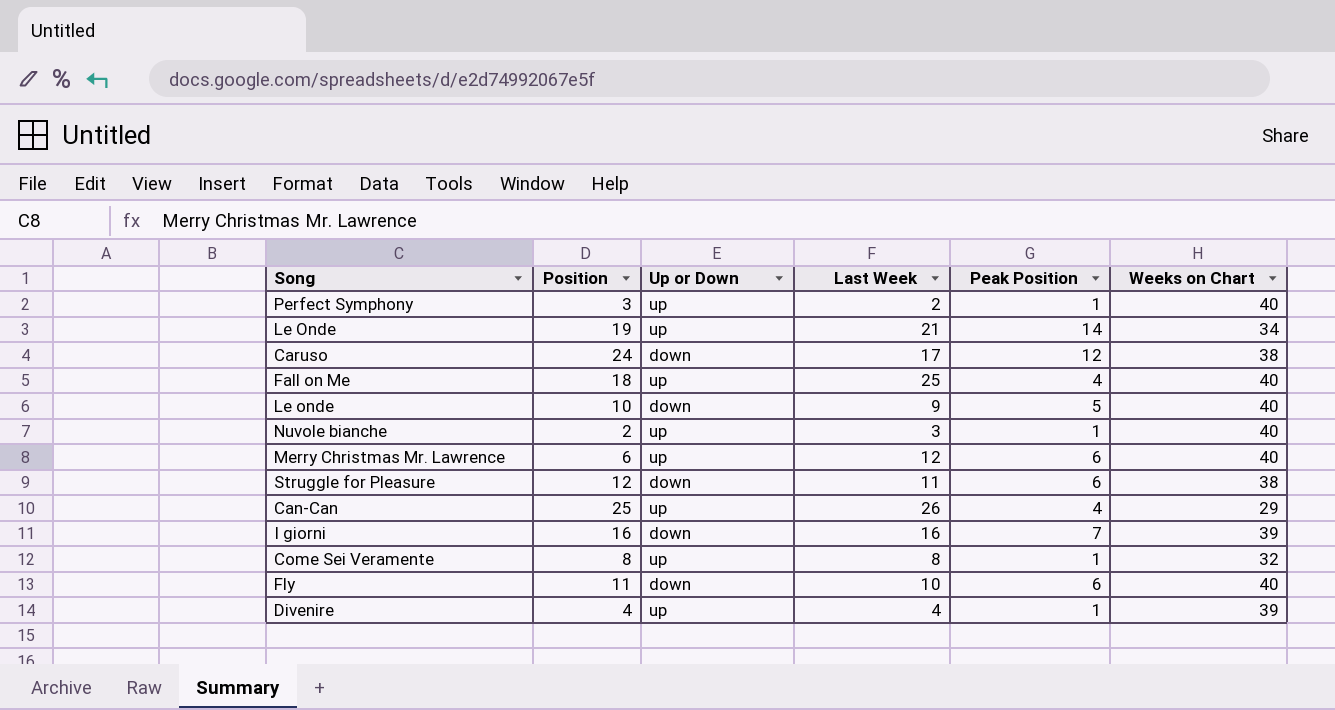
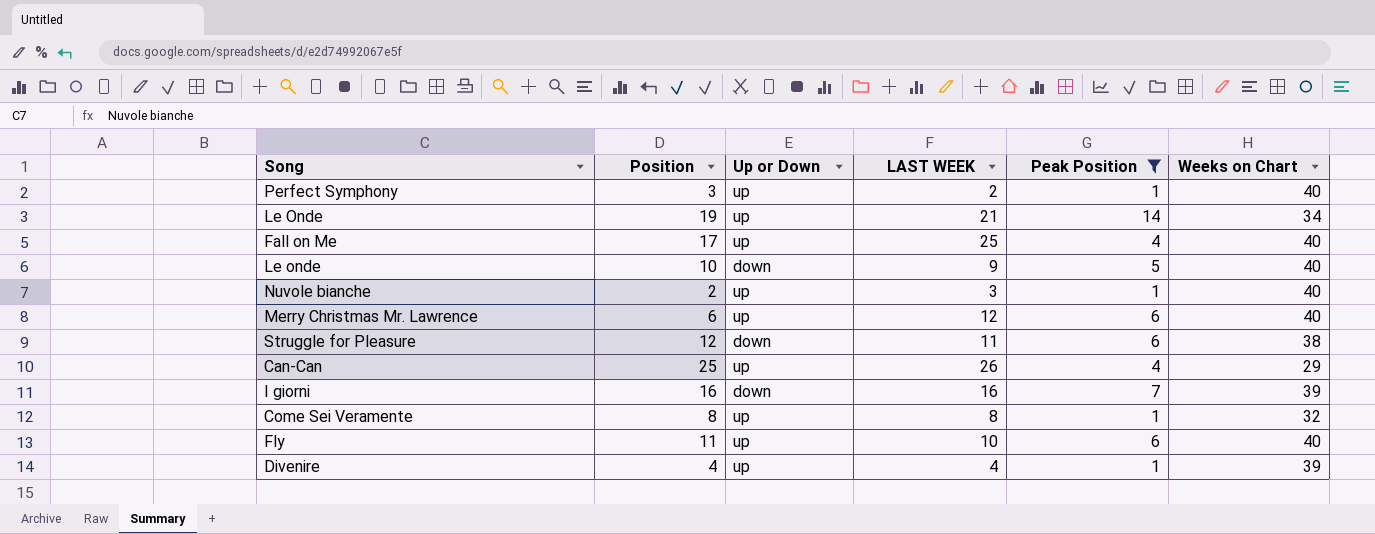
filter: none -> Peak Position != 12
column name: Last Week -> LAST WEEK
Fall on Me | Position: 18 -> 17
Fly | Up or Down: down -> up

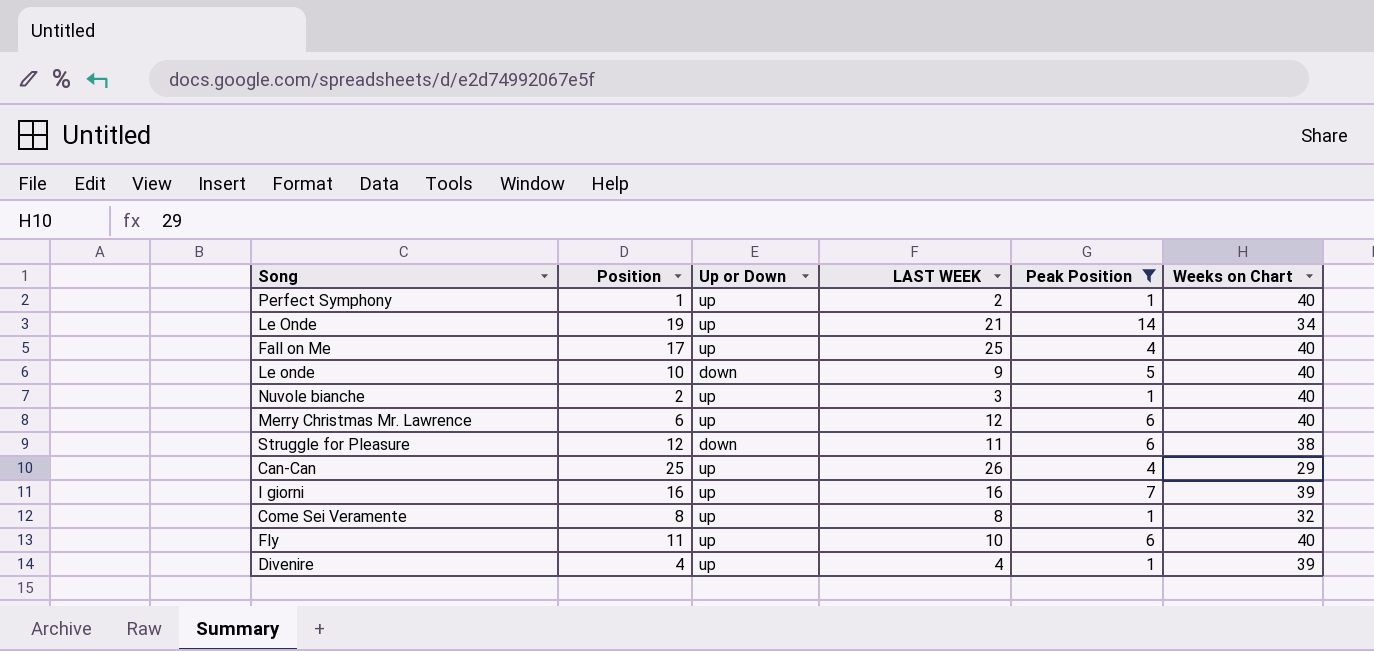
Perfect Symphony | Position: 3 -> 1
I giorni | Up or Down: down -> up

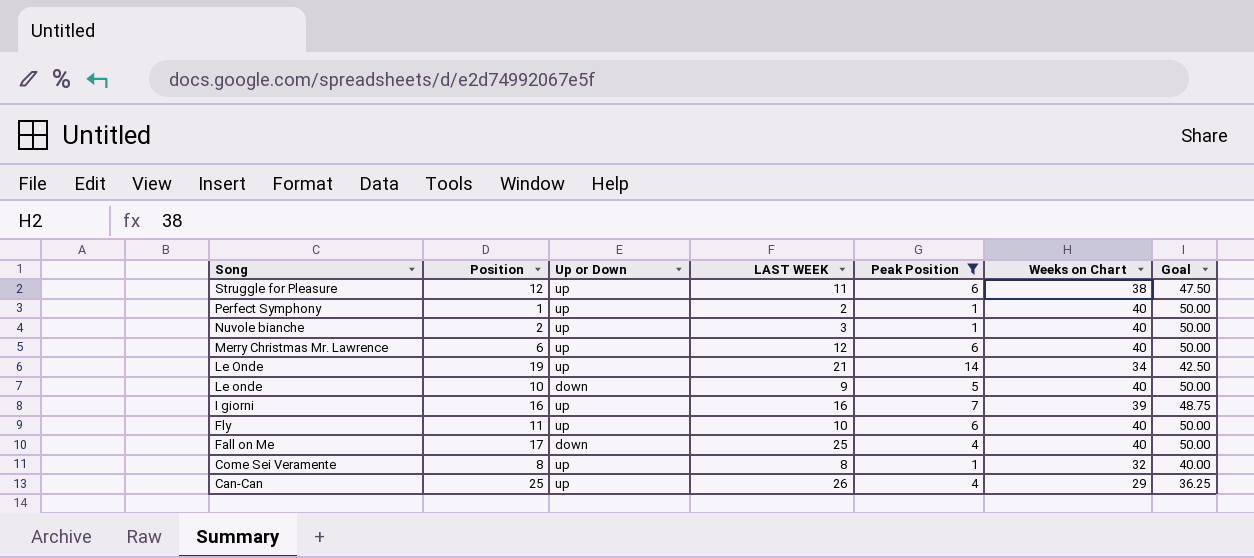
row order: none -> Song descending
column Goal | formula: none -> [Weeks on Chart] * 1.25
row Divenire: 4 | up | 4 | 1 | 39 -> none
Struggle for Pleasure | Up or Down: down -> up
Fall on Me | Up or Down: up -> down

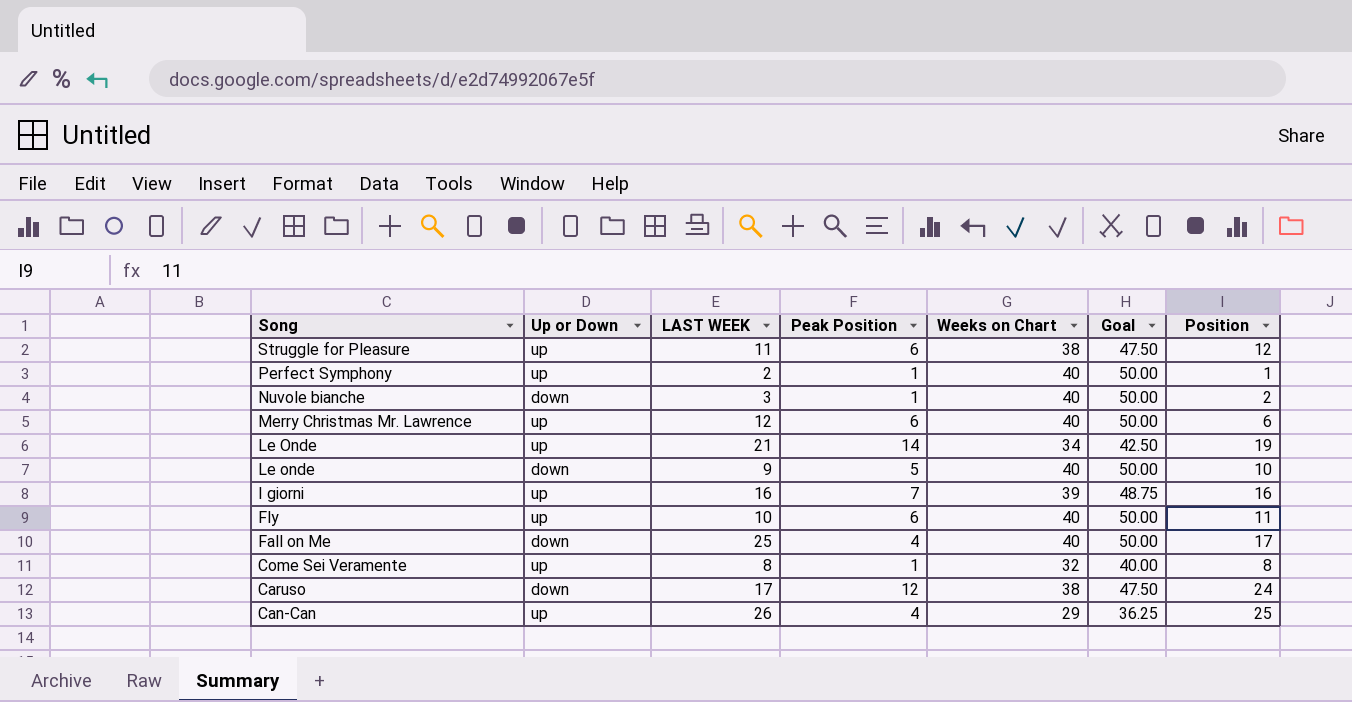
filter: Peak Position != 12 -> none
column Position | position: 2 -> 7
Nuvole bianche | Up or Down: up -> down

